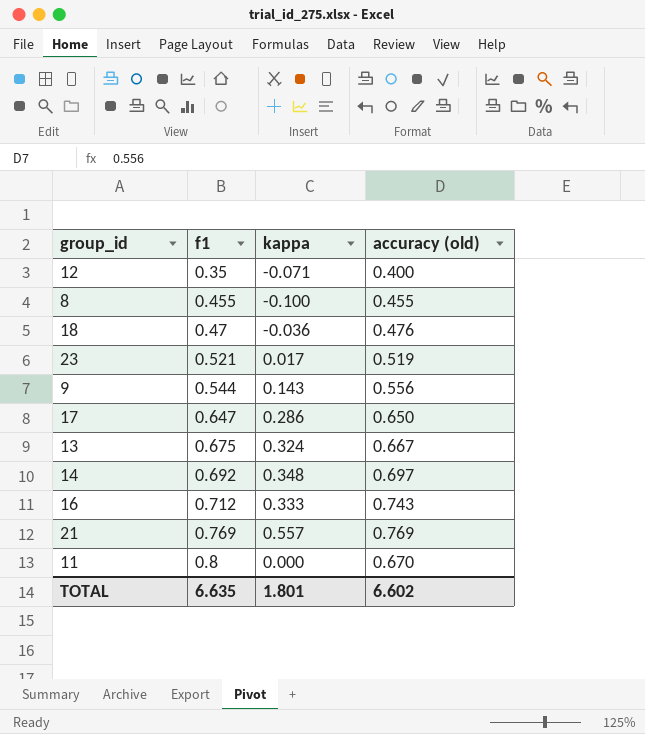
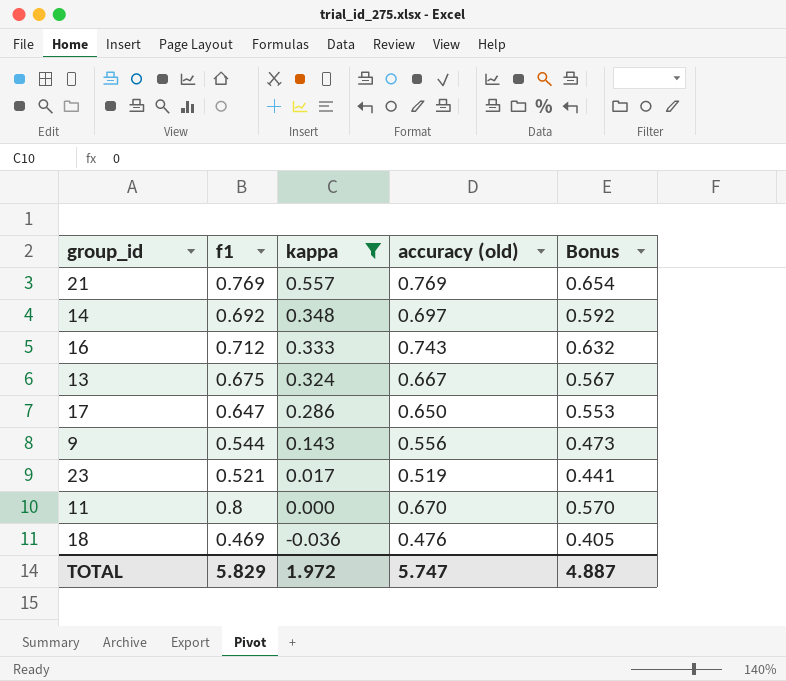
filter: none -> kappa >= -0.036
row order: f1 ascending -> kappa descending
column Bonus | formula: none -> [accuracy (old)] * 0.85
18 | f1: 0.47 -> 0.469
TOTAL | f1: 6.635 -> 5.829
TOTAL | kappa: 1.801 -> 1.972
TOTAL | accuracy (old): 6.602 -> 5.747

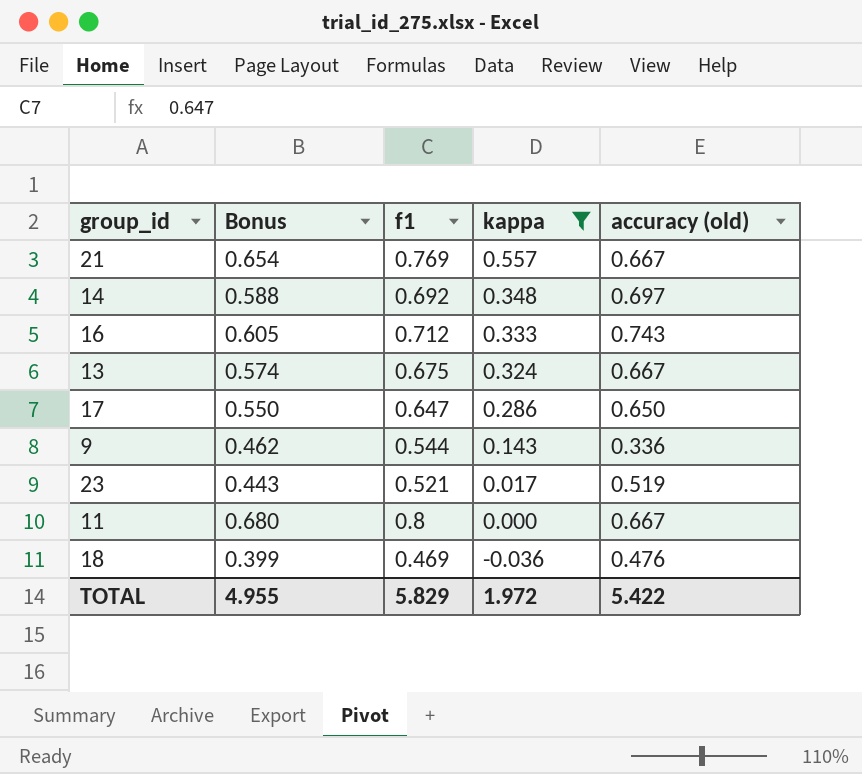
column Bonus | formula: [accuracy (old)] * 0.85 -> [f1] * 0.85
column Bonus | position: 5 -> 2
21 | accuracy (old): 0.769 -> 0.667
9 | accuracy (old): 0.556 -> 0.336
11 | accuracy (old): 0.670 -> 0.667
TOTAL | Bonus: 4.887 -> 4.955
TOTAL | accuracy (old): 5.747 -> 5.422

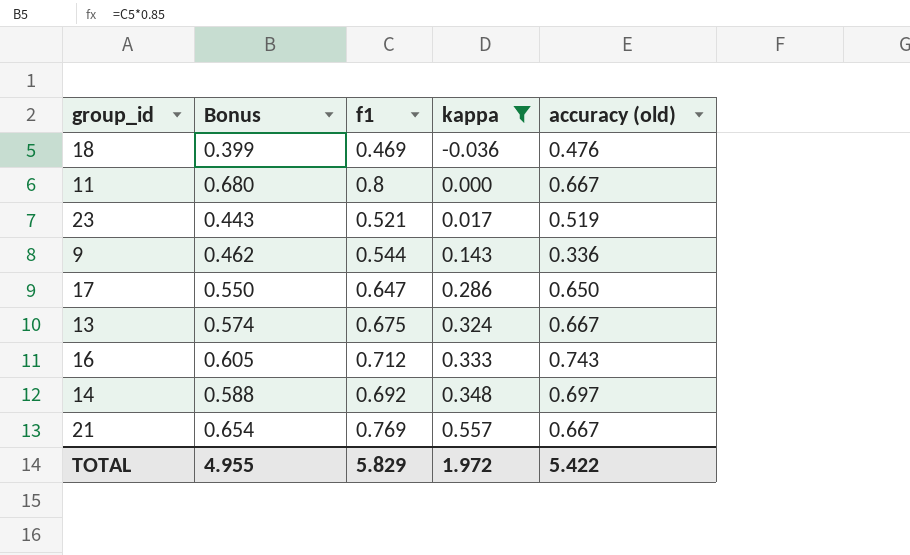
row order: kappa descending -> kappa ascending

